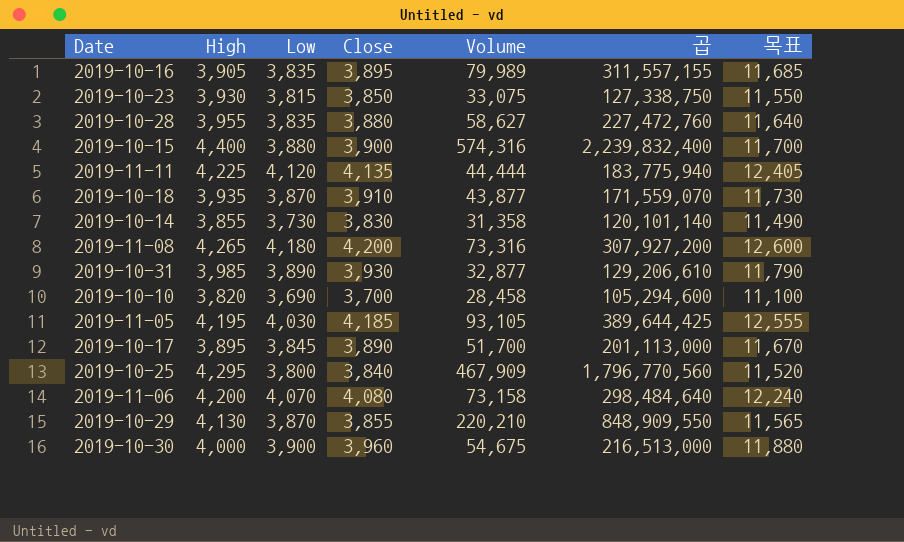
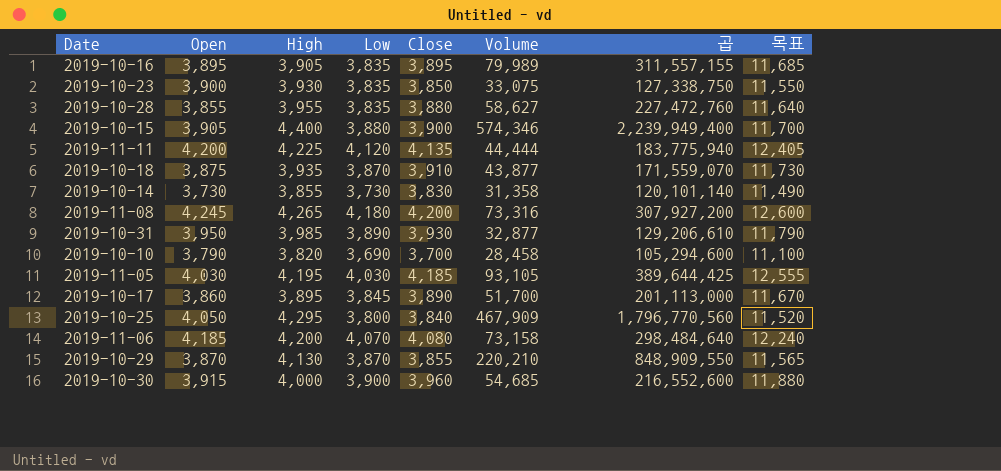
column Open | position: none -> 2
2019-10-23 | Low: 3,815 -> 3,835
2019-10-15 | Volume: 574,316 -> 574,346
2019-10-15 | 곱: 2,239,832,400 -> 2,239,949,400
2019-10-30 | Volume: 54,675 -> 54,685
2019-10-30 | 곱: 216,513,000 -> 216,552,600

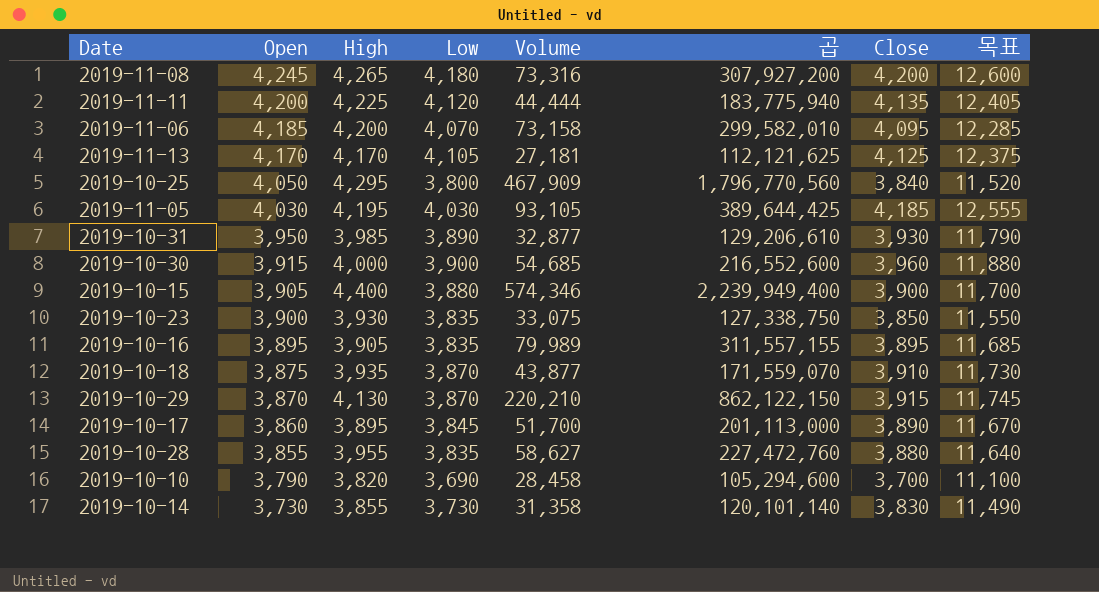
row order: none -> Open descending
column Close | position: 5 -> 7
2019-11-06 | 곱: 298,484,640 -> 299,582,010
2019-11-06 | Close: 4,080 -> 4,095
2019-11-06 | 목표: 12,240 -> 12,285
row 2019-11-13: none -> 4,170 | 4,170 | 4,105 | 27,181 | 112,121,625 | 4,125 | 12,375
2019-10-29 | 곱: 848,909,550 -> 862,122,150
2019-10-29 | Close: 3,855 -> 3,915
2019-10-29 | 목표: 11,565 -> 11,745

